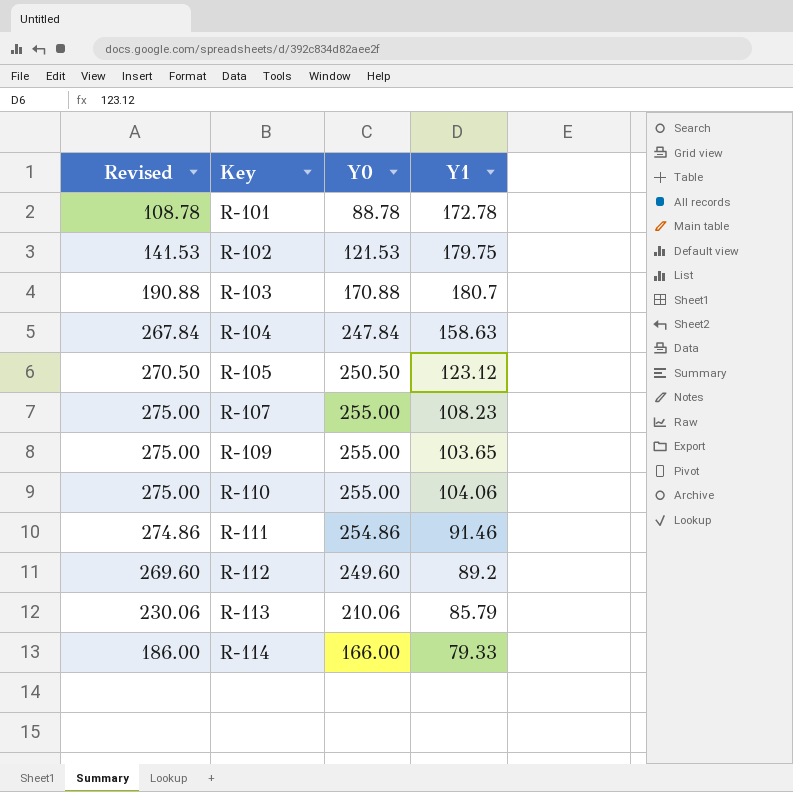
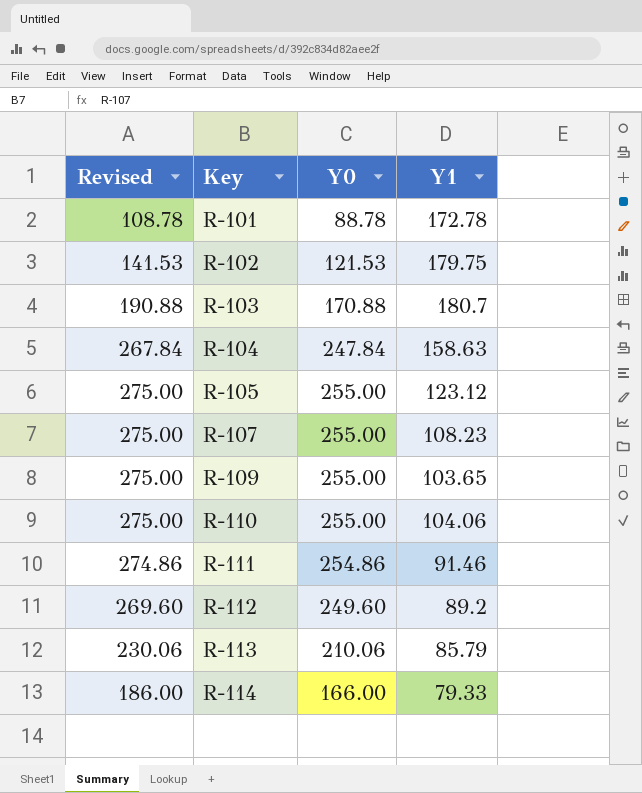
R-105 | Revised: 270.50 -> 275.00
R-105 | Y0: 250.50 -> 255.00

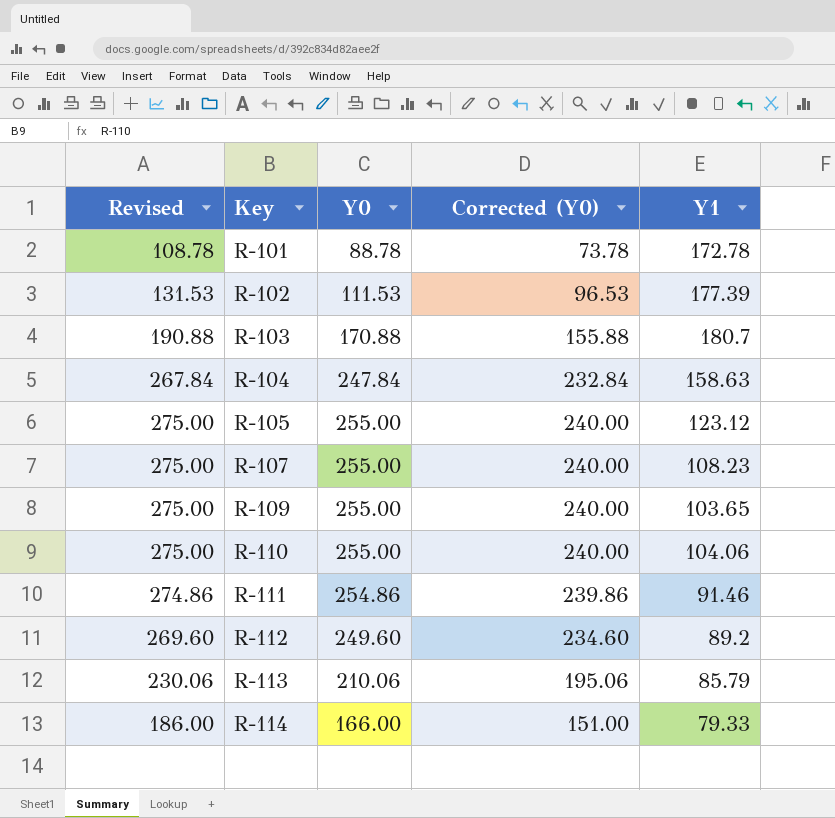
column Corrected (Y0) | formula: none -> [Y0] - 15
R-102 | Revised: 141.53 -> 131.53
R-102 | Y0: 121.53 -> 111.53
R-102 | Y1: 179.75 -> 177.39

